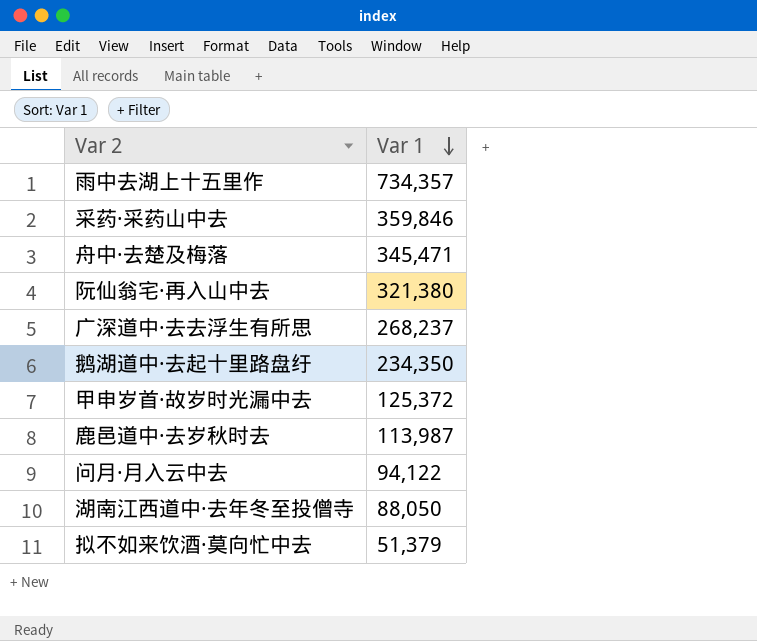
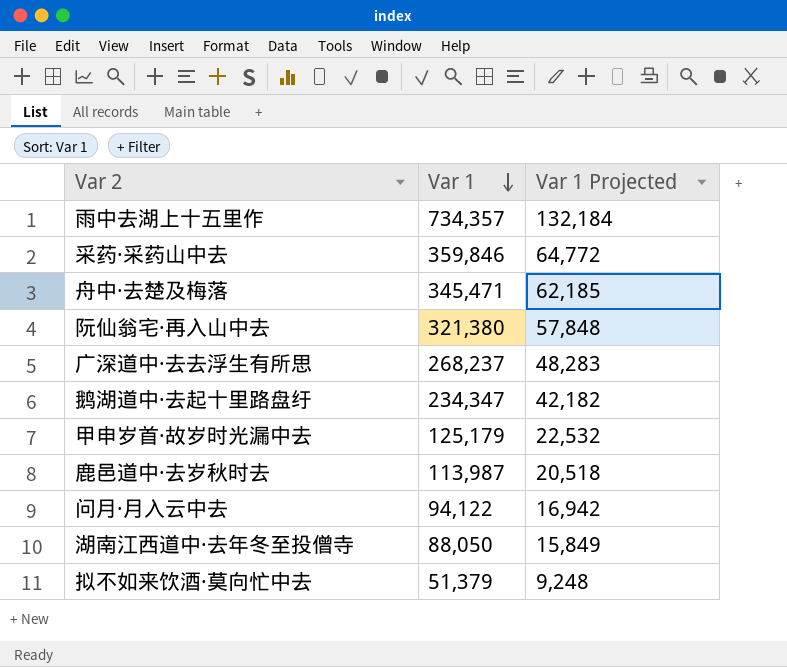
column Var 1 Projected | formula: none -> [Var 1] * 0.18
鹅湖道中·去起十里路盘纡 | Var 1: 234,350 -> 234,347
甲申岁首·故岁时光漏中去 | Var 1: 125,372 -> 125,179

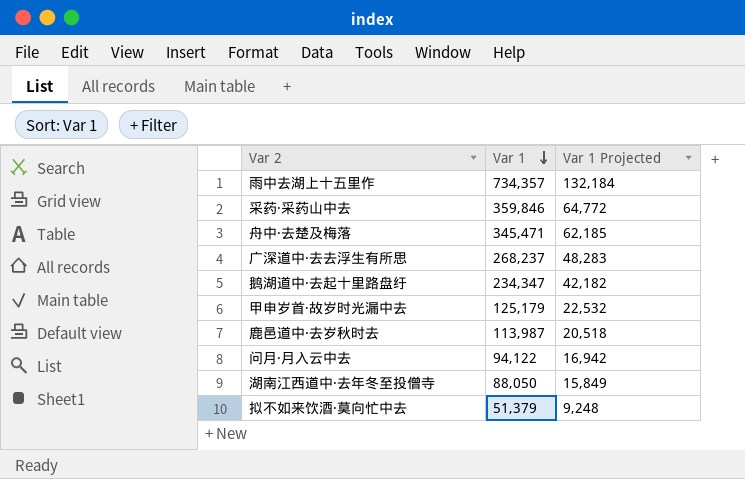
row 阮仙翁宅·再入山中去: 321,380 | 57,848 -> none

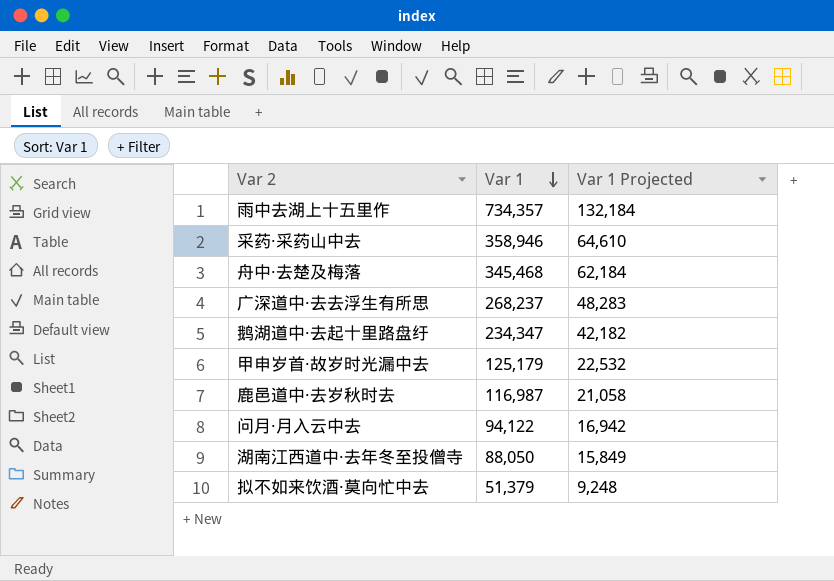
采药·采药山中去 | Var 1: 359,846 -> 358,946
采药·采药山中去 | Var 1 Projected: 64,772 -> 64,610
舟中·去楚及梅落 | Var 1: 345,471 -> 345,468
舟中·去楚及梅落 | Var 1 Projected: 62,185 -> 62,184
鹿邑道中·去岁秋时去 | Var 1: 113,987 -> 116,987
鹿邑道中·去岁秋时去 | Var 1 Projected: 20,518 -> 21,058

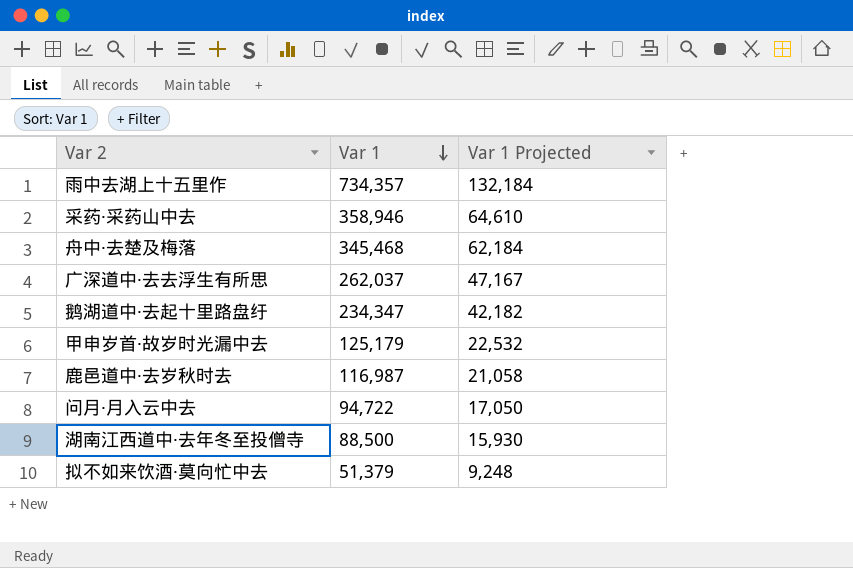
广深道中·去去浮生有所思 | Var 1: 268,237 -> 262,037
广深道中·去去浮生有所思 | Var 1 Projected: 48,283 -> 47,167
问月·月入云中去 | Var 1: 94,122 -> 94,722
问月·月入云中去 | Var 1 Projected: 16,942 -> 17,050
湖南江西道中·去年冬至投僧寺 | Var 1: 88,050 -> 88,500
湖南江西道中·去年冬至投僧寺 | Var 1 Projected: 15,849 -> 15,930

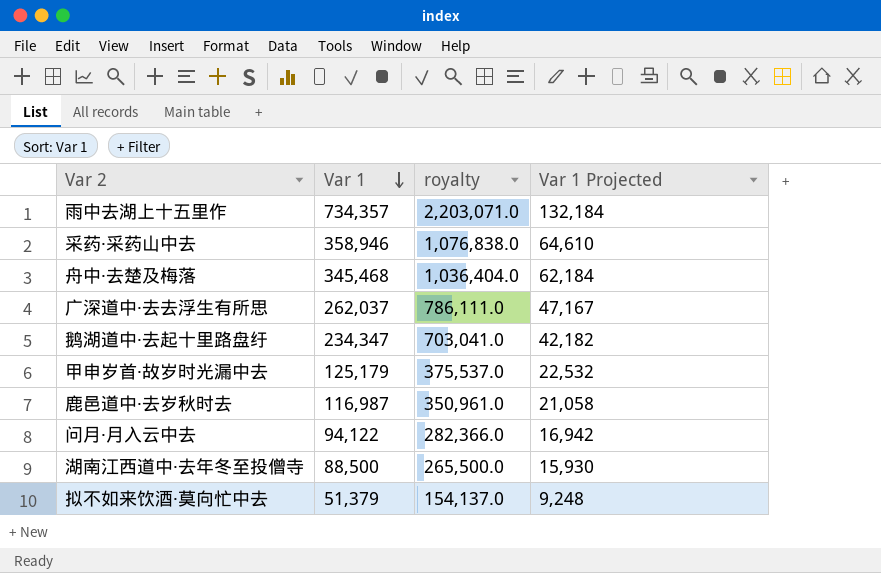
column royalty | formula: none -> [Var 1] * 3
问月·月入云中去 | Var 1: 94,722 -> 94,122
问月·月入云中去 | Var 1 Projected: 17,050 -> 16,942

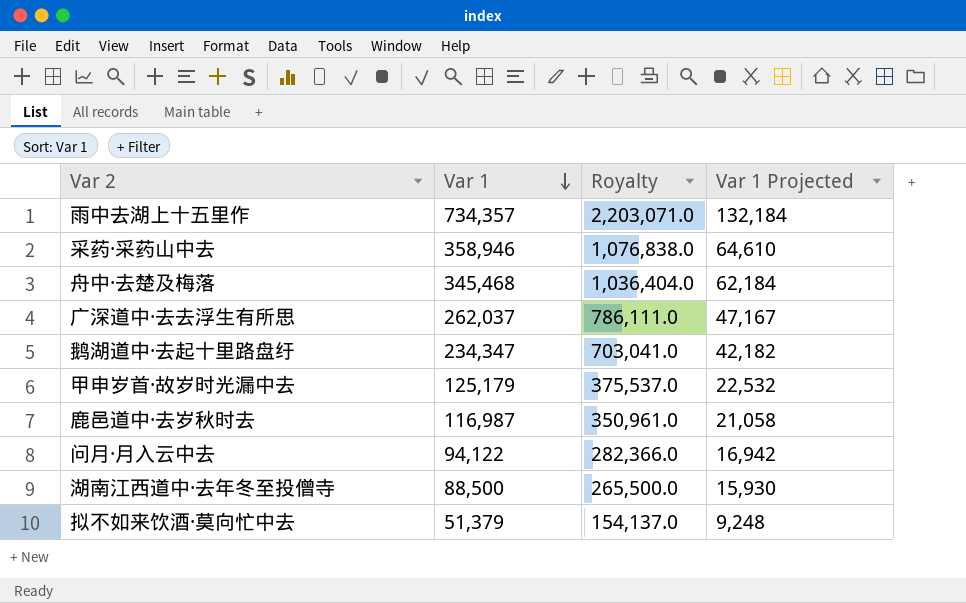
column name: royalty -> Royalty

